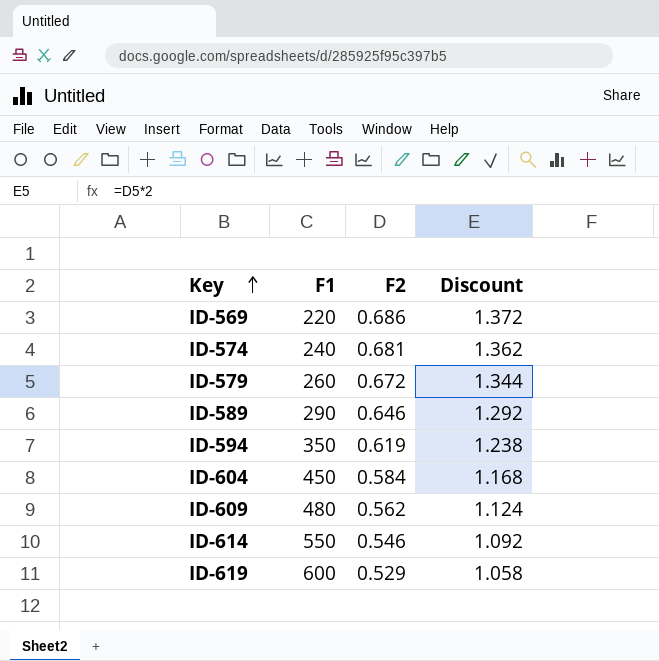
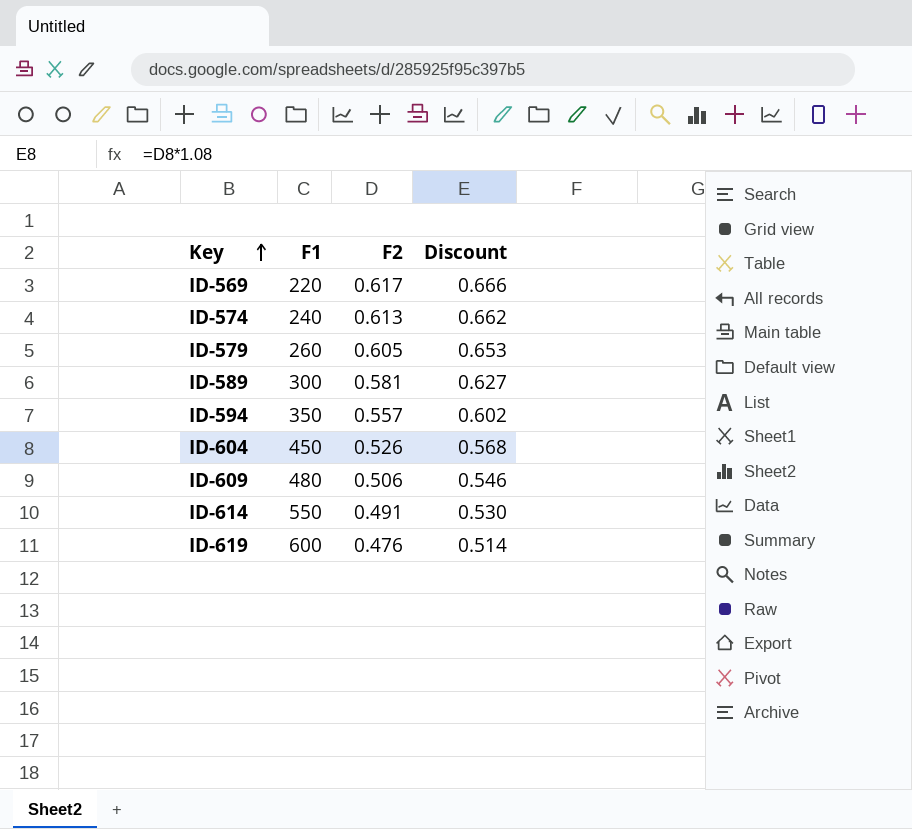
column Discount | formula: [F2] * 2 -> [F2] * 1.08
ID-569 | F2: 0.686 -> 0.617
ID-574 | F2: 0.681 -> 0.613
ID-579 | F2: 0.672 -> 0.605
ID-589 | F1: 290 -> 300
ID-589 | F2: 0.646 -> 0.581
ID-594 | F2: 0.619 -> 0.557
ID-604 | F2: 0.584 -> 0.526
ID-609 | F2: 0.562 -> 0.506
ID-614 | F2: 0.546 -> 0.491
ID-619 | F2: 0.529 -> 0.476

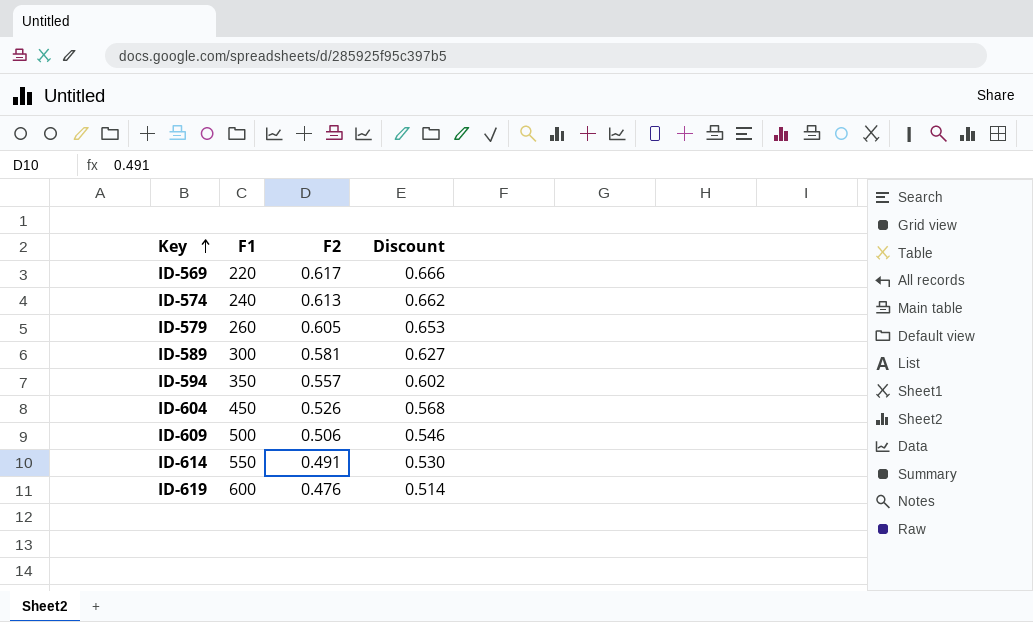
ID-609 | F1: 480 -> 500

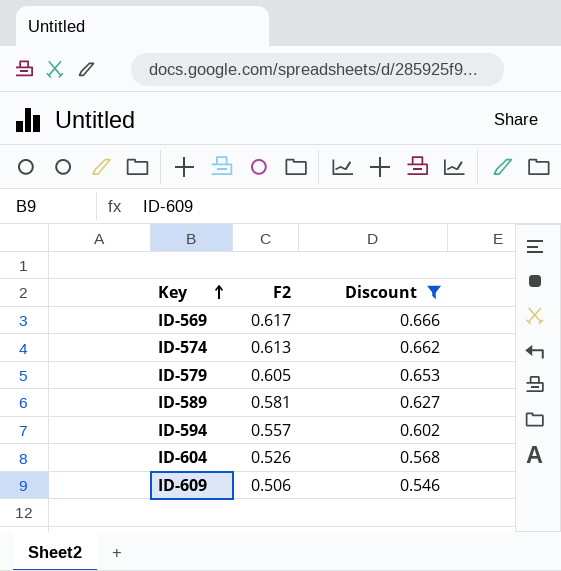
filter: none -> Discount >= 0.546
column F1 | position: 2 -> none

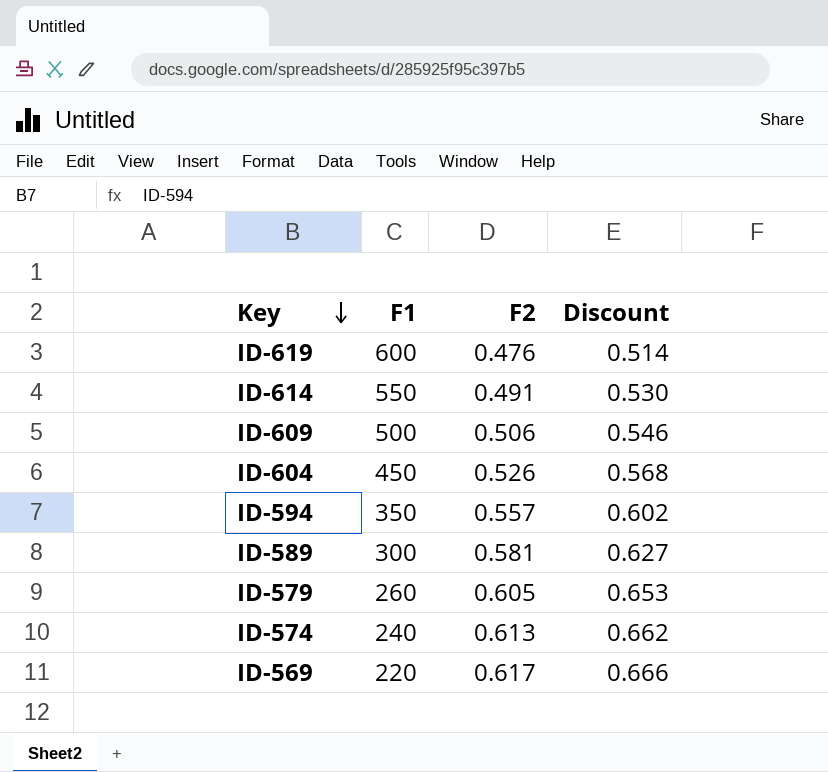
filter: Discount >= 0.546 -> none
row order: Key ascending -> Key descending
column F1 | position: none -> 2

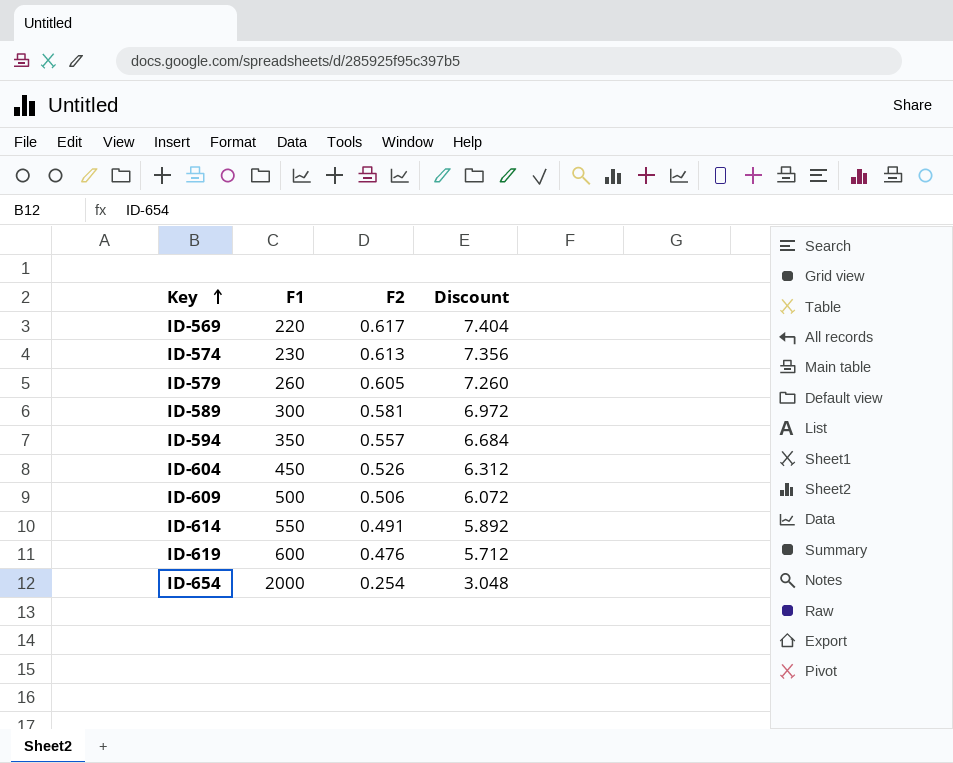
row order: Key descending -> Key ascending
column Discount | formula: [F2] * 1.08 -> [F2] * 12
ID-574 | F1: 240 -> 230
row ID-654: none -> 2000 | 0.254 | 3.048

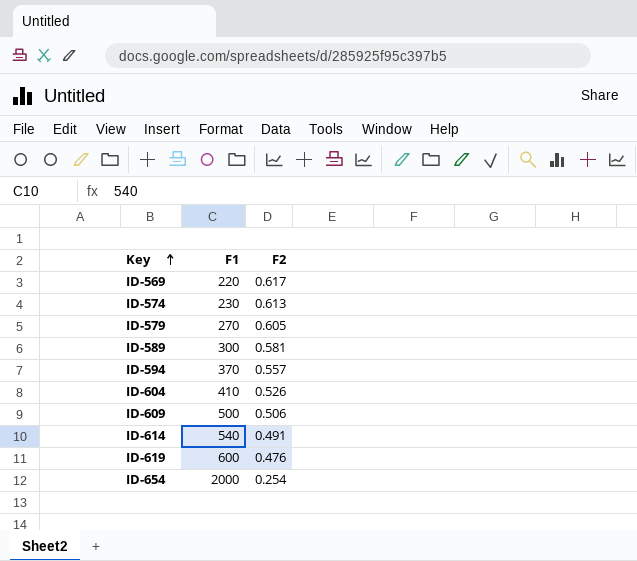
column Discount | formula: [F2] * 12 -> none
ID-579 | F1: 260 -> 270
ID-594 | F1: 350 -> 370
ID-604 | F1: 450 -> 410
ID-614 | F1: 550 -> 540

